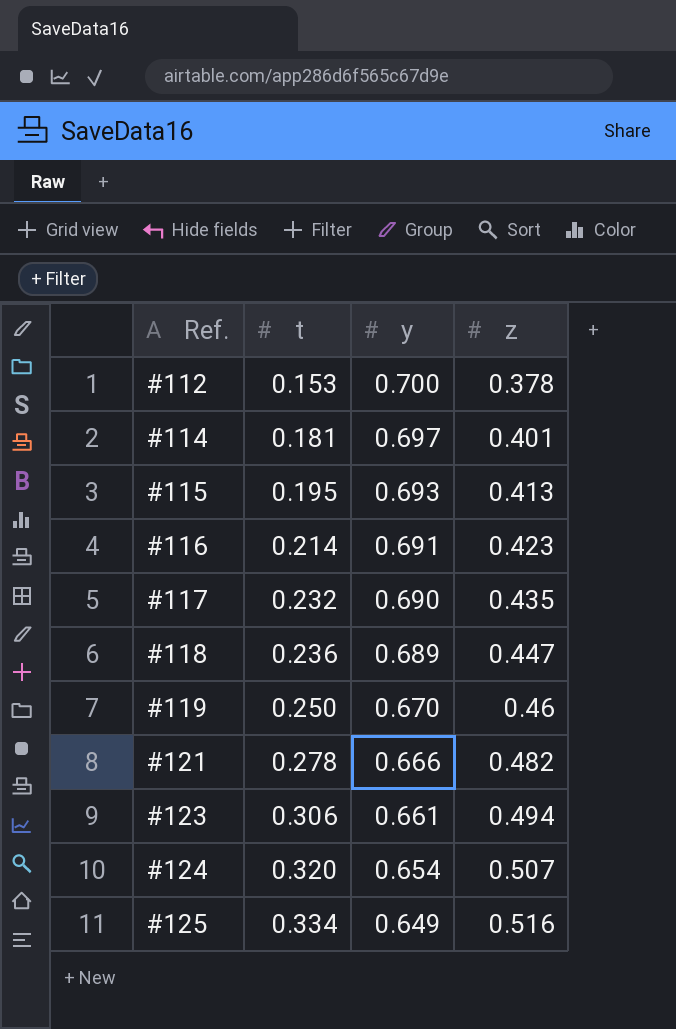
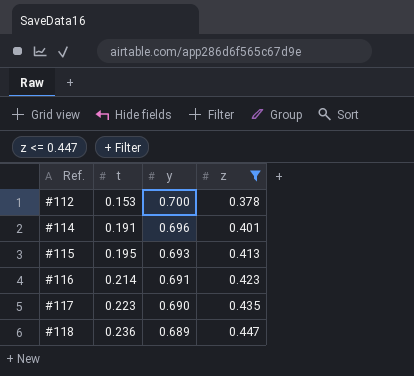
filter: none -> z <= 0.447
#114 | t: 0.181 -> 0.191
#114 | y: 0.697 -> 0.696
#117 | t: 0.232 -> 0.223

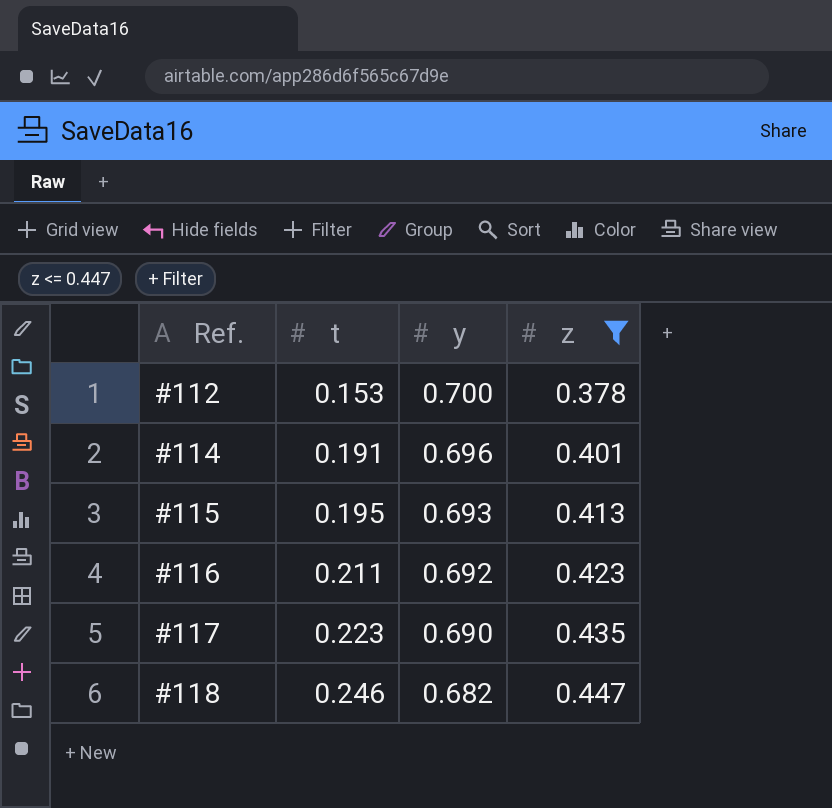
#116 | t: 0.214 -> 0.211
#116 | y: 0.691 -> 0.692
#118 | t: 0.236 -> 0.246
#118 | y: 0.689 -> 0.682

